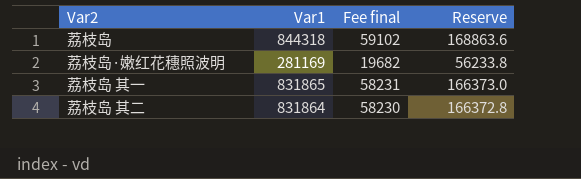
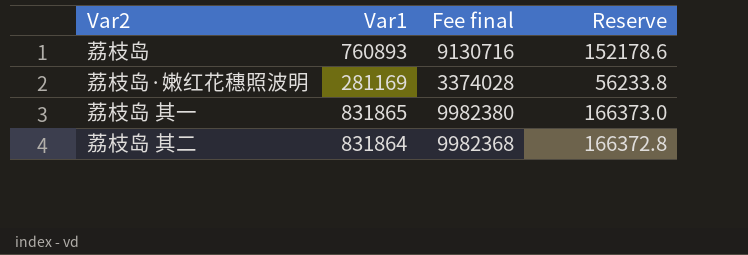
column Fee final | formula: [Var1] * 0.07 -> [Var1] * 12
荔枝岛 | Var1: 844318 -> 760893
荔枝岛 | Reserve: 168863.6 -> 152178.6

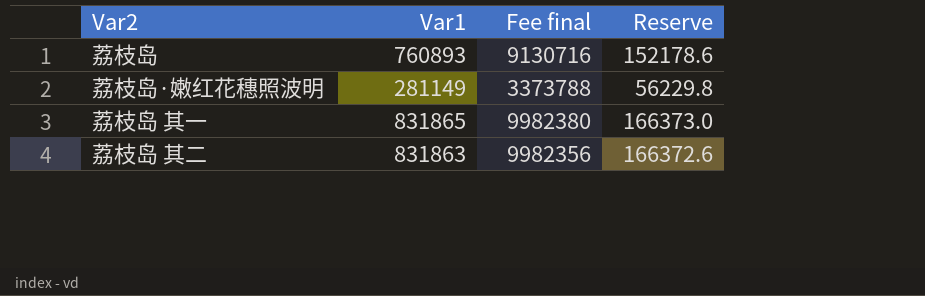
荔枝岛·嫩红花穗照波明 | Var1: 281169 -> 281149
荔枝岛·嫩红花穗照波明 | Fee final: 3374028 -> 3373788
荔枝岛·嫩红花穗照波明 | Reserve: 56233.8 -> 56229.8
荔枝岛 其二 | Var1: 831864 -> 831863
荔枝岛 其二 | Fee final: 9982368 -> 9982356
荔枝岛 其二 | Reserve: 166372.8 -> 166372.6

